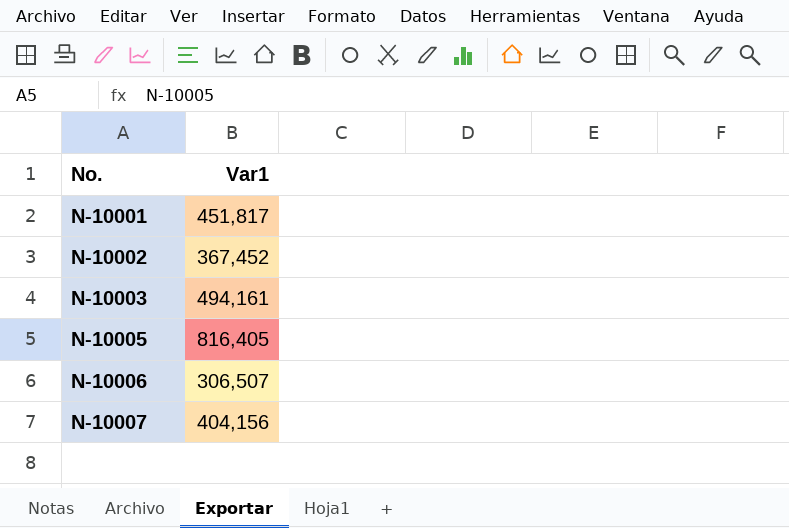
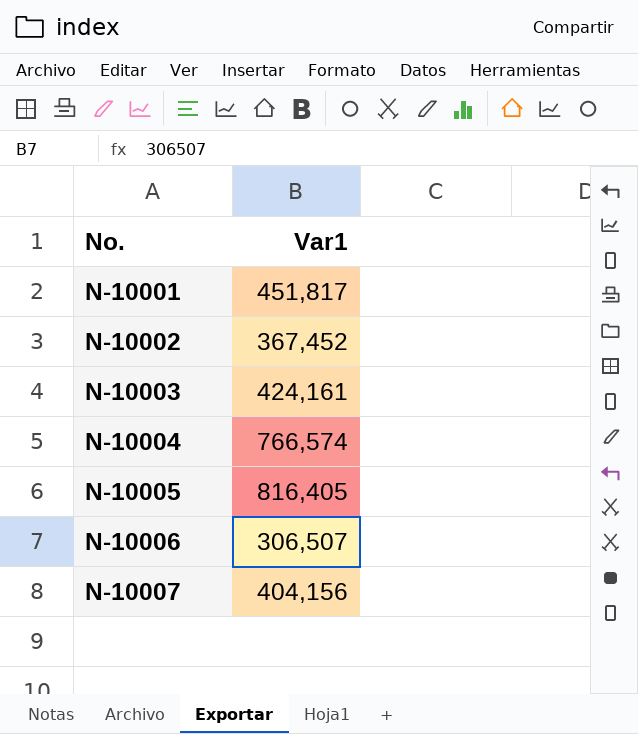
N-10003 | Var1: 494,161 -> 424,161
row N-10004: none -> 766,574

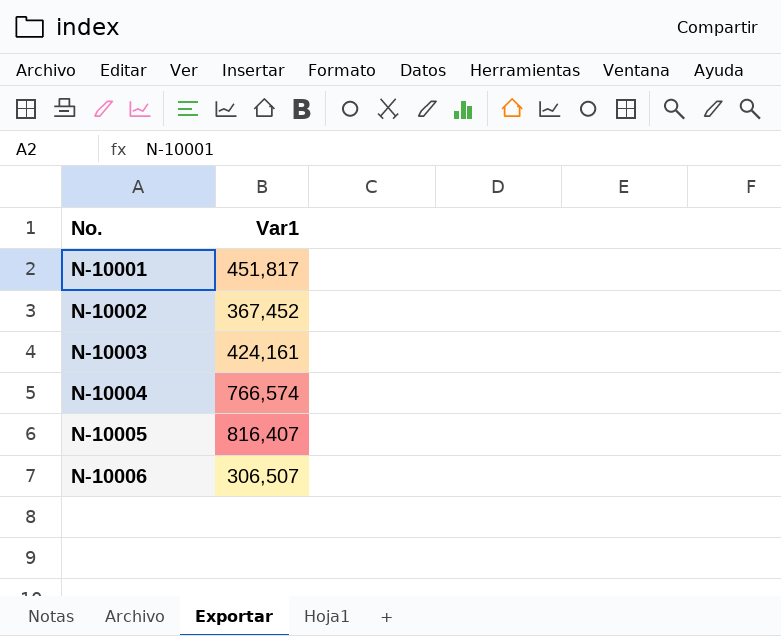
row N-10007: 404,156 -> none
N-10005 | Var1: 816,405 -> 816,407

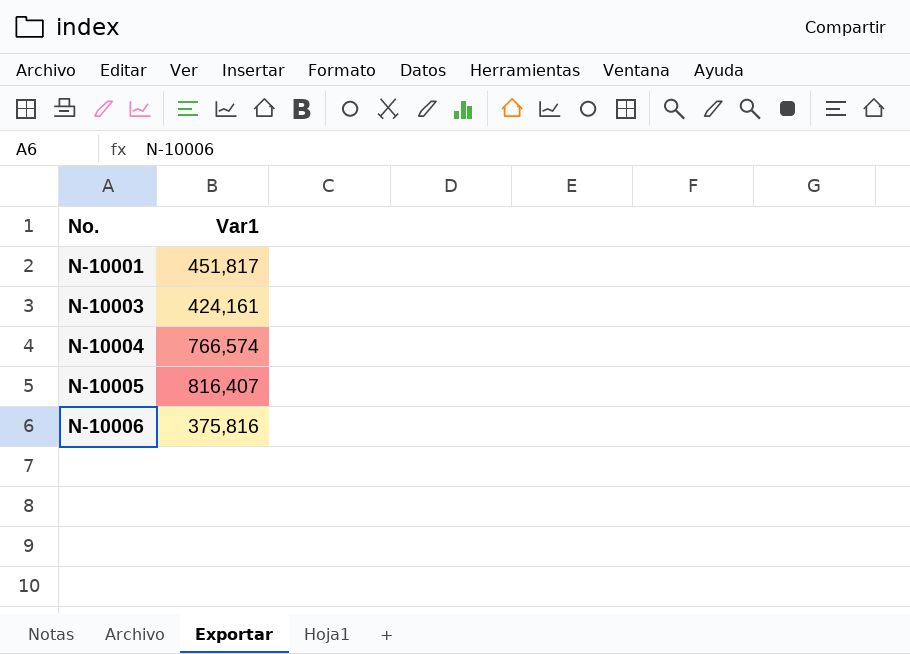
row N-10002: 367,452 -> none
N-10006 | Var1: 306,507 -> 375,816

